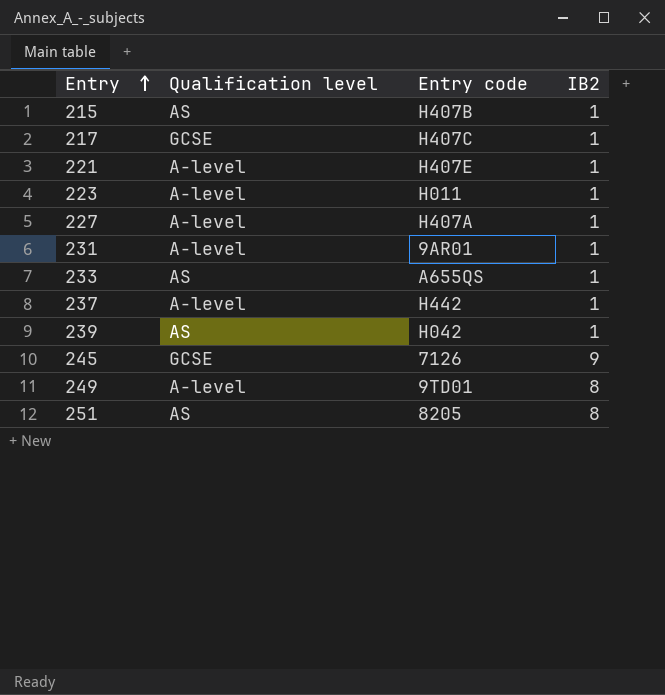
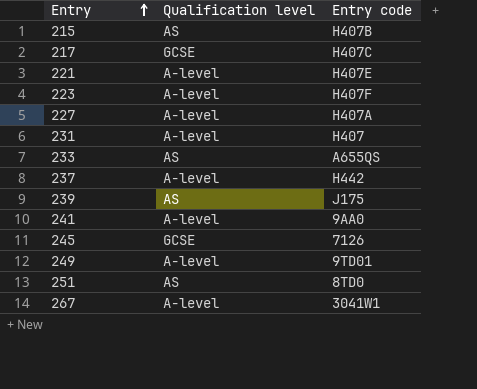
column IB2 | position: 4 -> none
223 | Entry code: H011 -> H407F
231 | Entry code: 9AR01 -> H407
239 | Entry code: H042 -> J175
row 241: none -> A-level | 9AA0
251 | Entry code: 8205 -> 8TD0
row 267: none -> A-level | 3041W1

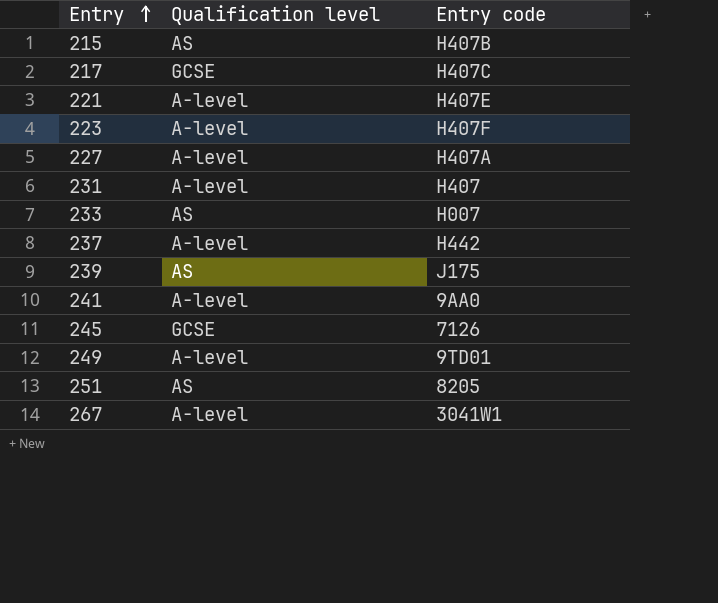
233 | Entry code: A655QS -> H007
251 | Entry code: 8TD0 -> 8205

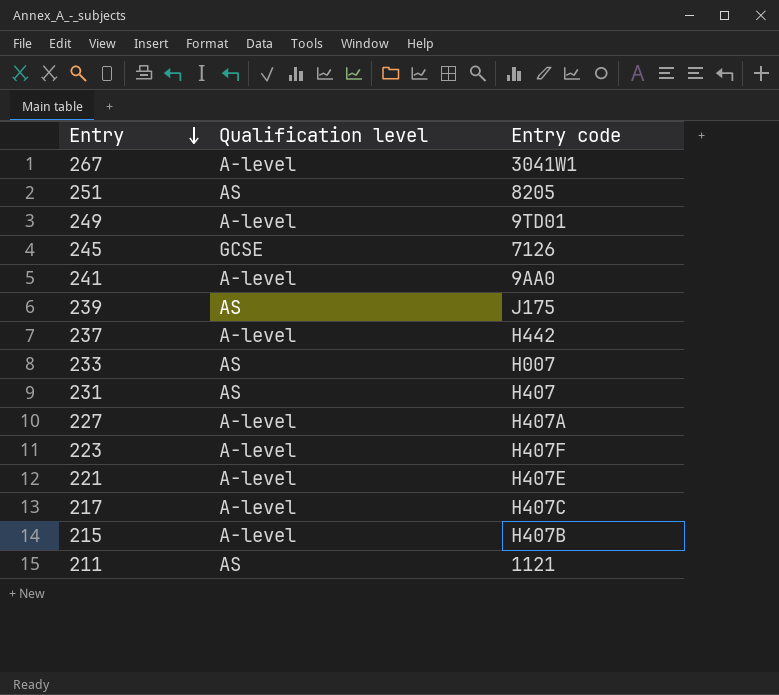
row order: Entry ascending -> Entry descending
231 | Qualification level: A-level -> AS
217 | Qualification level: GCSE -> A-level
215 | Qualification level: AS -> A-level
row 211: none -> AS | 1121

